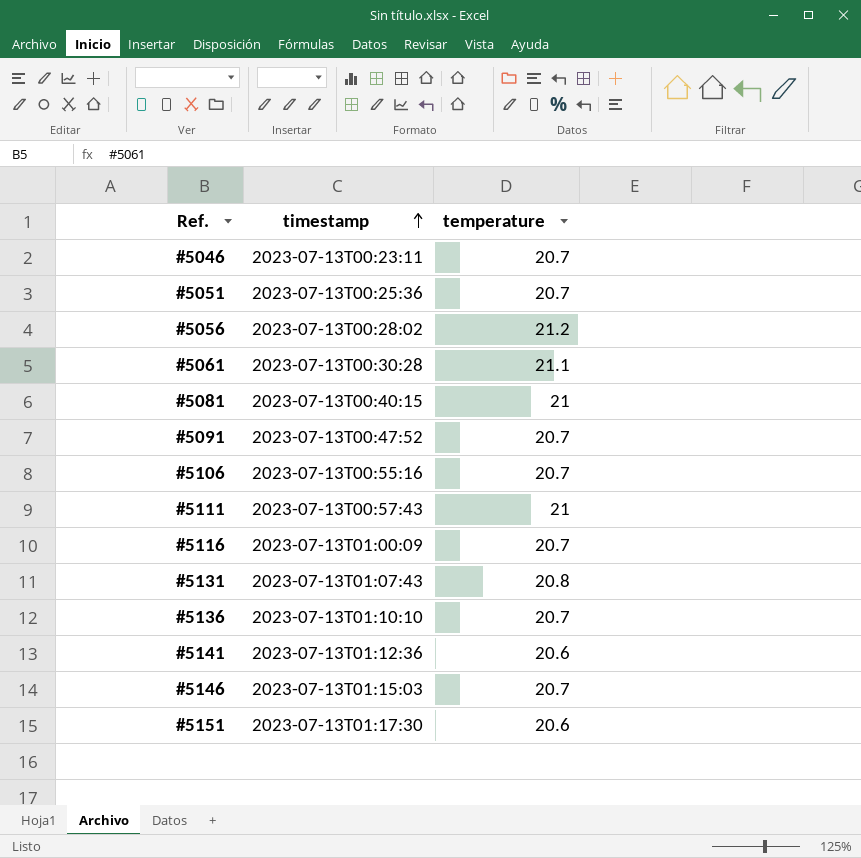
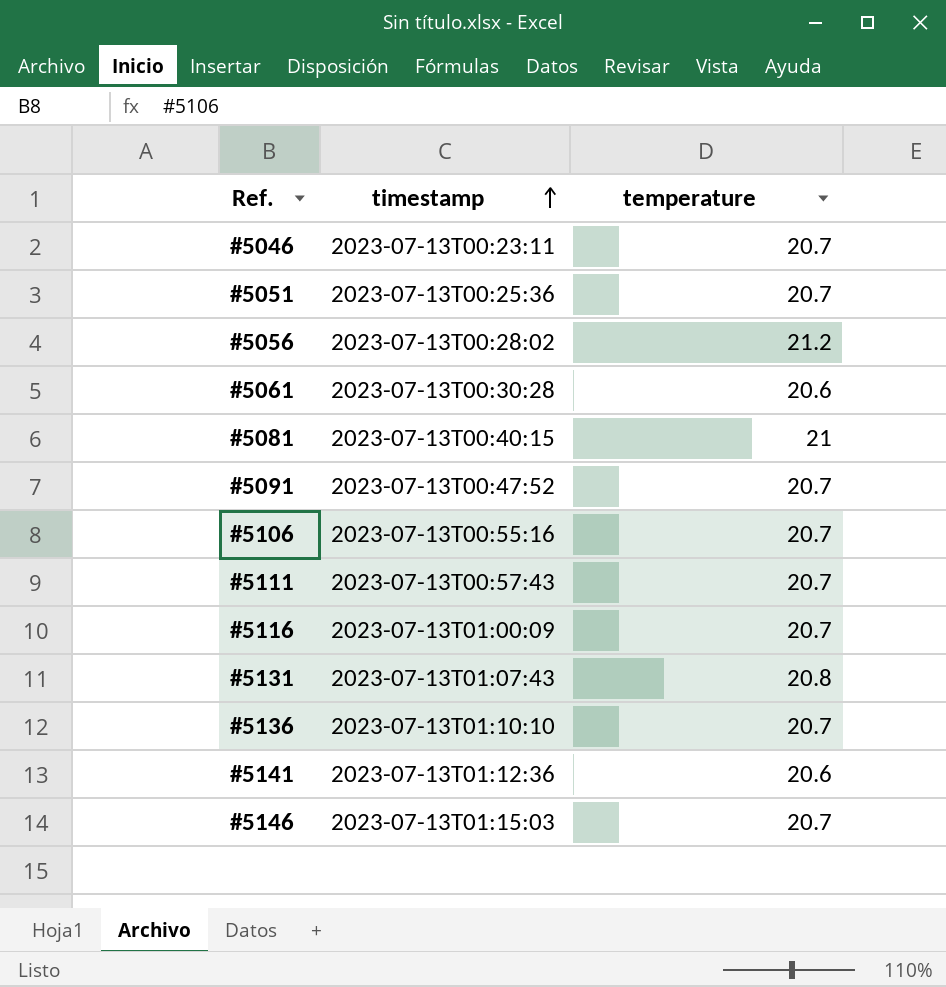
row #5151: 2023-07-13T01:17:30 | 20.6 -> none
#5061 | temperature: 21.1 -> 20.6
#5111 | temperature: 21 -> 20.7

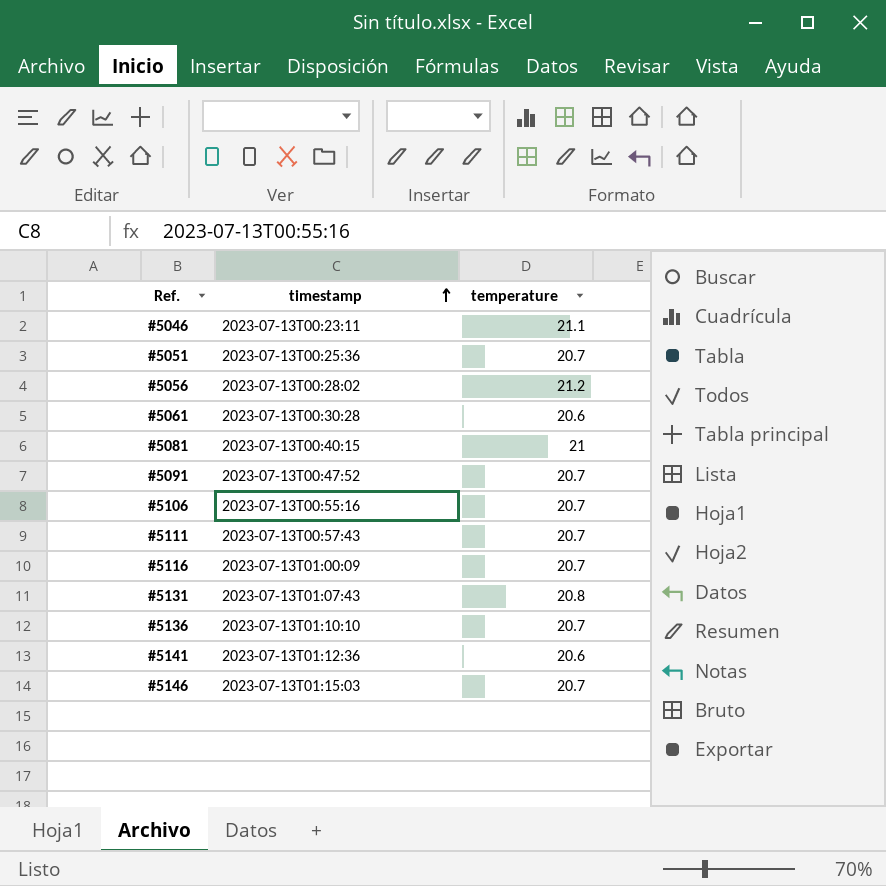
#5046 | temperature: 20.7 -> 21.1

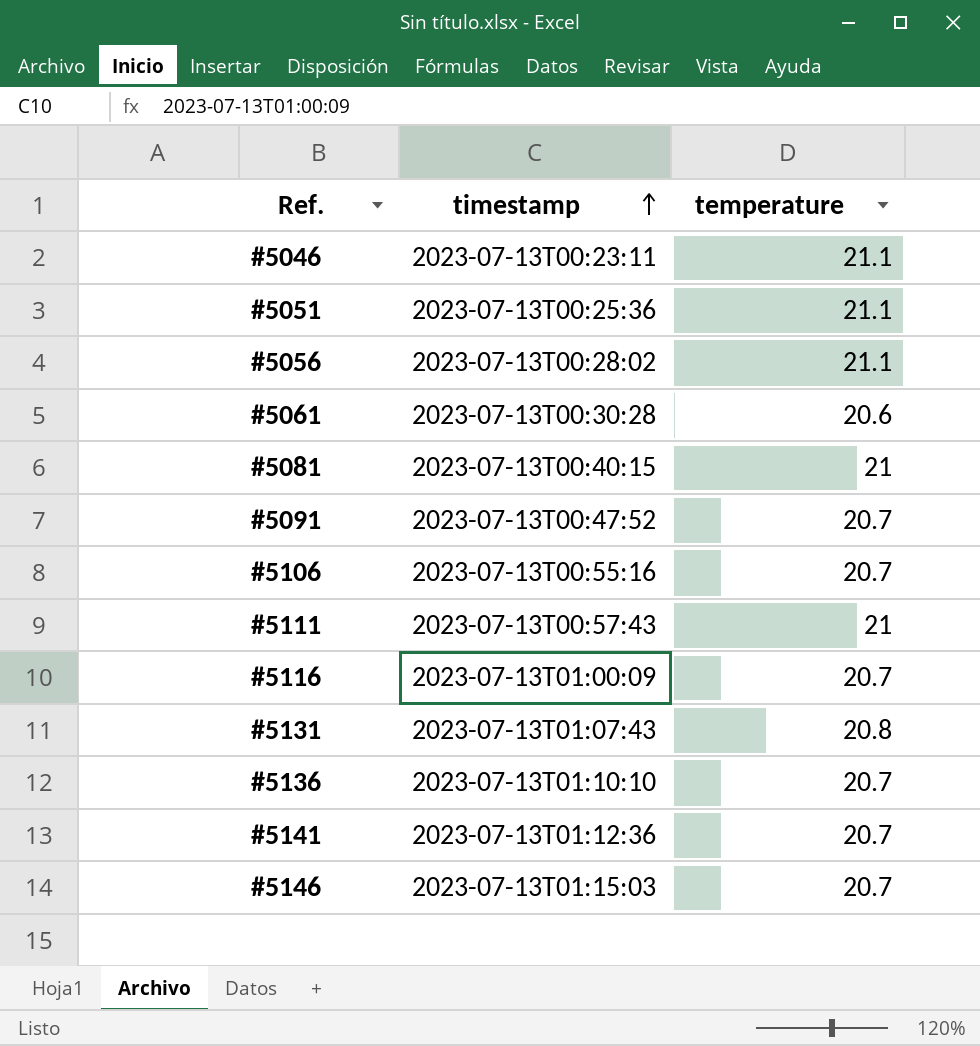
#5051 | temperature: 20.7 -> 21.1
#5056 | temperature: 21.2 -> 21.1
#5111 | temperature: 20.7 -> 21
#5141 | temperature: 20.6 -> 20.7

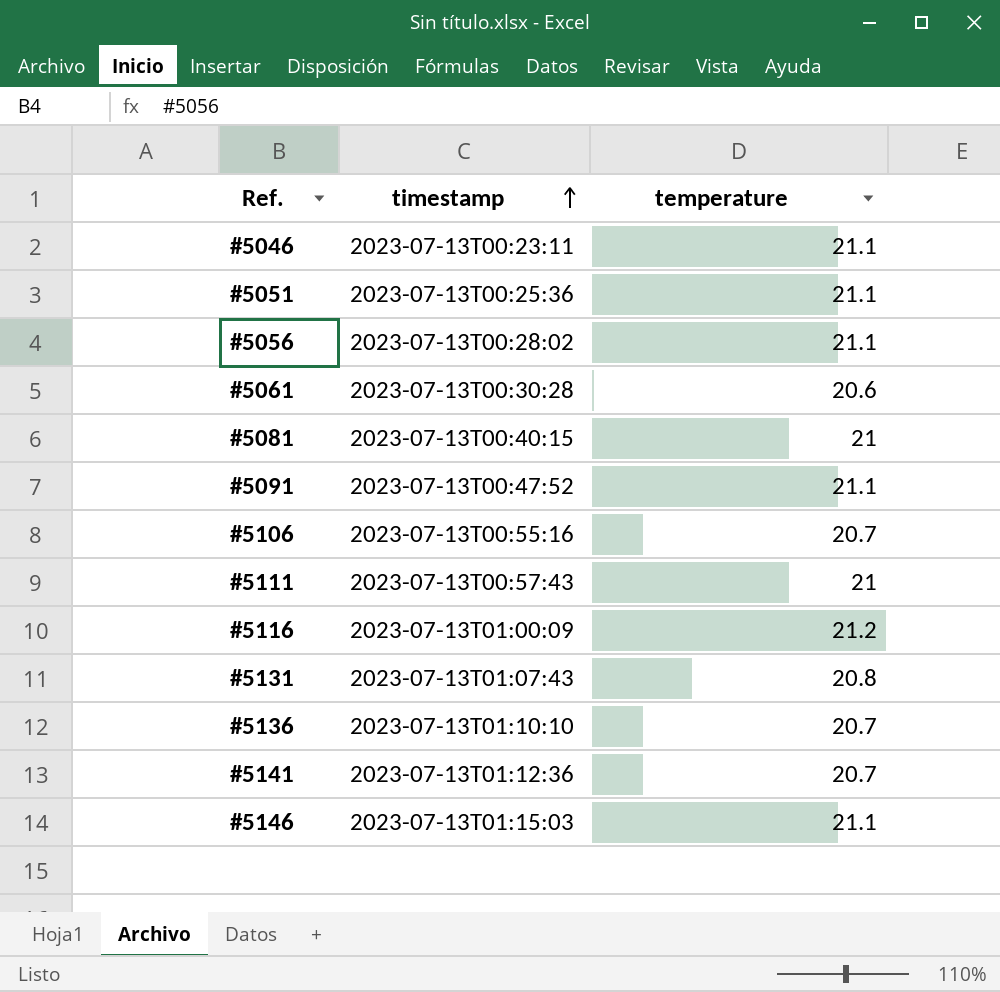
#5091 | temperature: 20.7 -> 21.1
#5116 | temperature: 20.7 -> 21.2
#5146 | temperature: 20.7 -> 21.1

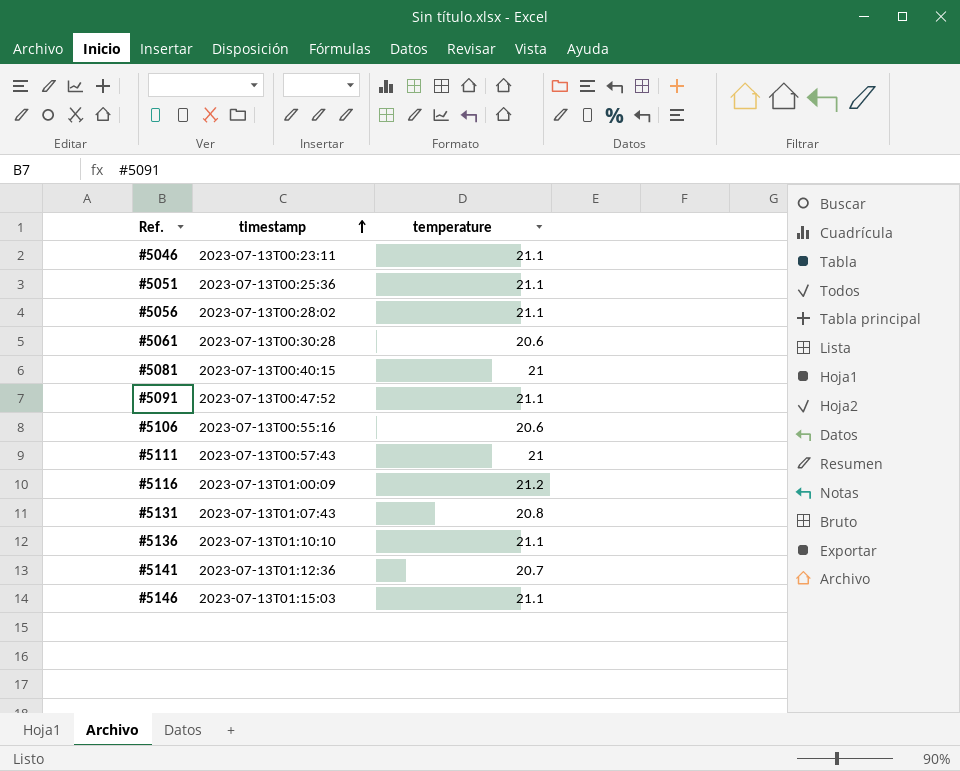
#5106 | temperature: 20.7 -> 20.6
#5136 | temperature: 20.7 -> 21.1

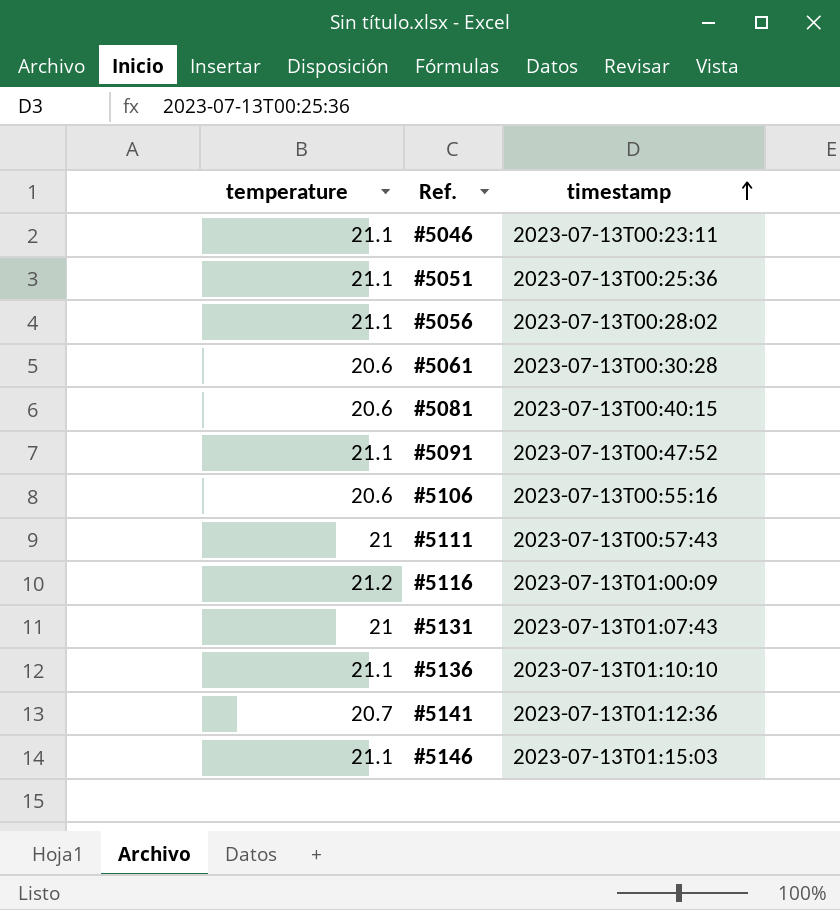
column temperature | position: 3 -> 1
#5081 | temperature: 21 -> 20.6
#5131 | temperature: 20.8 -> 21

